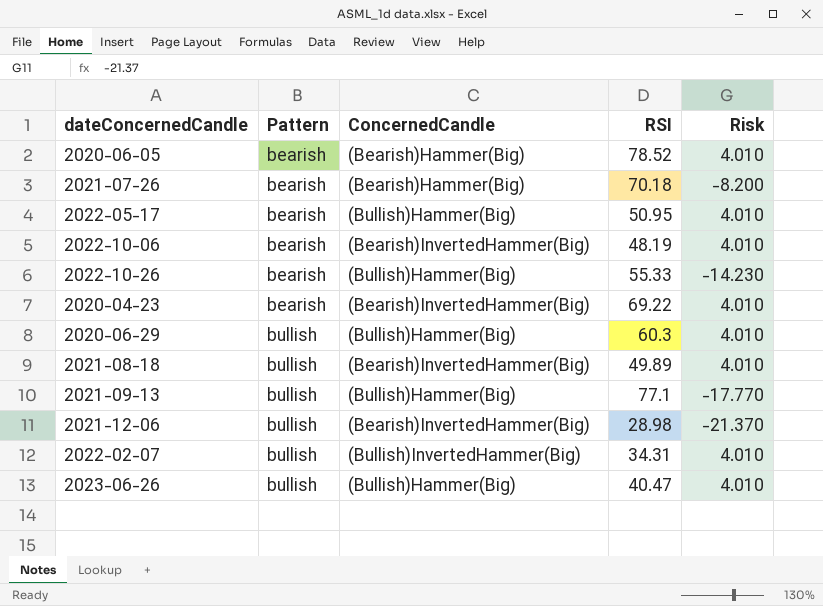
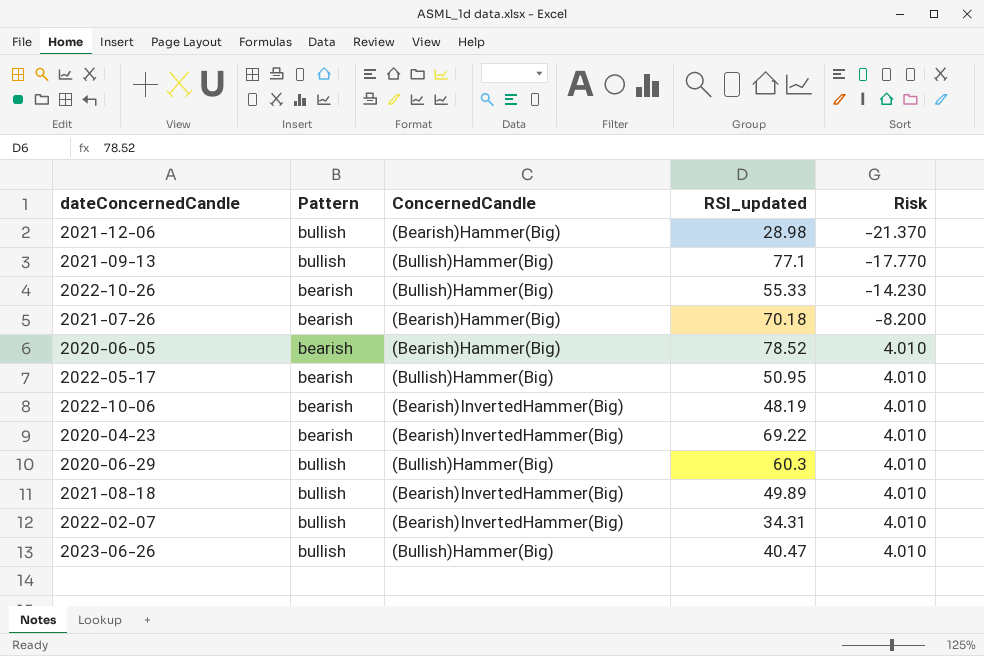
row order: Pattern ascending -> Risk ascending
column name: RSI -> RSI_updated
2021-12-06 | ConcernedCandle: (Bearish)InvertedHammer(Big) -> (Bearish)Hammer(Big)
2022-02-07 | ConcernedCandle: (Bullish)InvertedHammer(Big) -> (Bearish)InvertedHammer(Big)

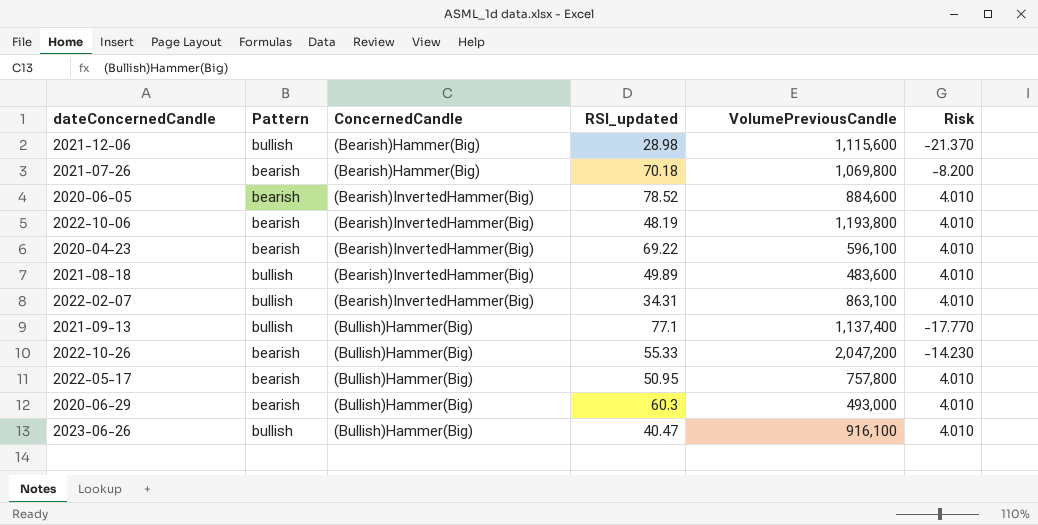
row order: Risk ascending -> ConcernedCandle ascending
column VolumePreviousCandle | position: none -> 5
2020-06-05 | ConcernedCandle: (Bearish)Hammer(Big) -> (Bearish)InvertedHammer(Big)
2020-06-29 | Pattern: bullish -> bearish

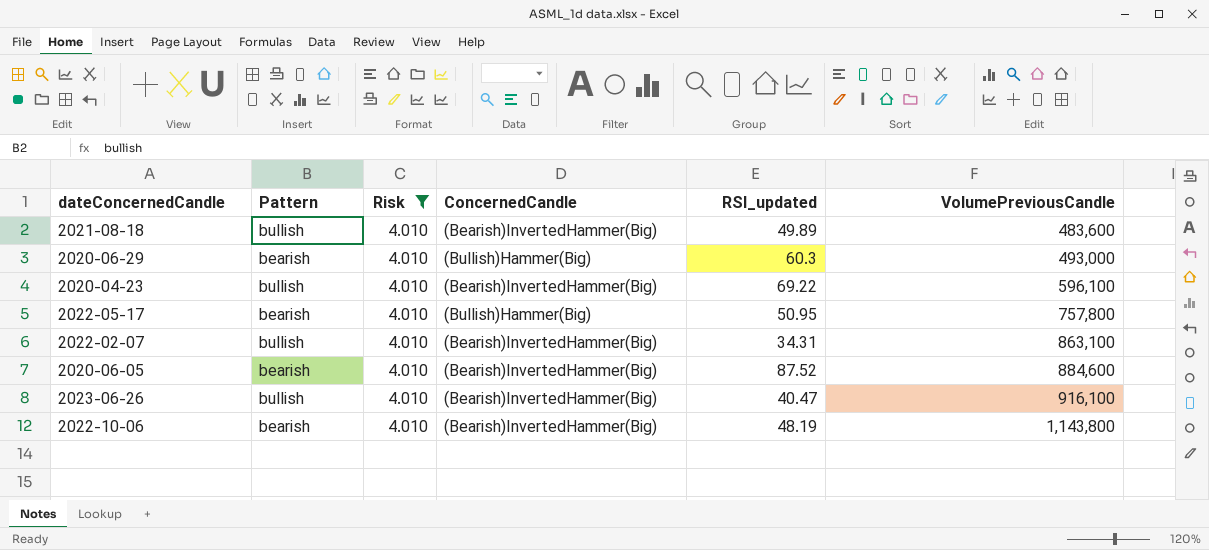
filter: none -> Risk = 4.010
row order: ConcernedCandle ascending -> VolumePreviousCandle ascending
column Risk | position: 6 -> 3
2020-04-23 | Pattern: bearish -> bullish
2020-06-05 | RSI_updated: 78.52 -> 87.52
2023-06-26 | ConcernedCandle: (Bullish)Hammer(Big) -> (Bearish)InvertedHammer(Big)
2022-10-06 | VolumePreviousCandle: 1,193,800 -> 1,143,800

